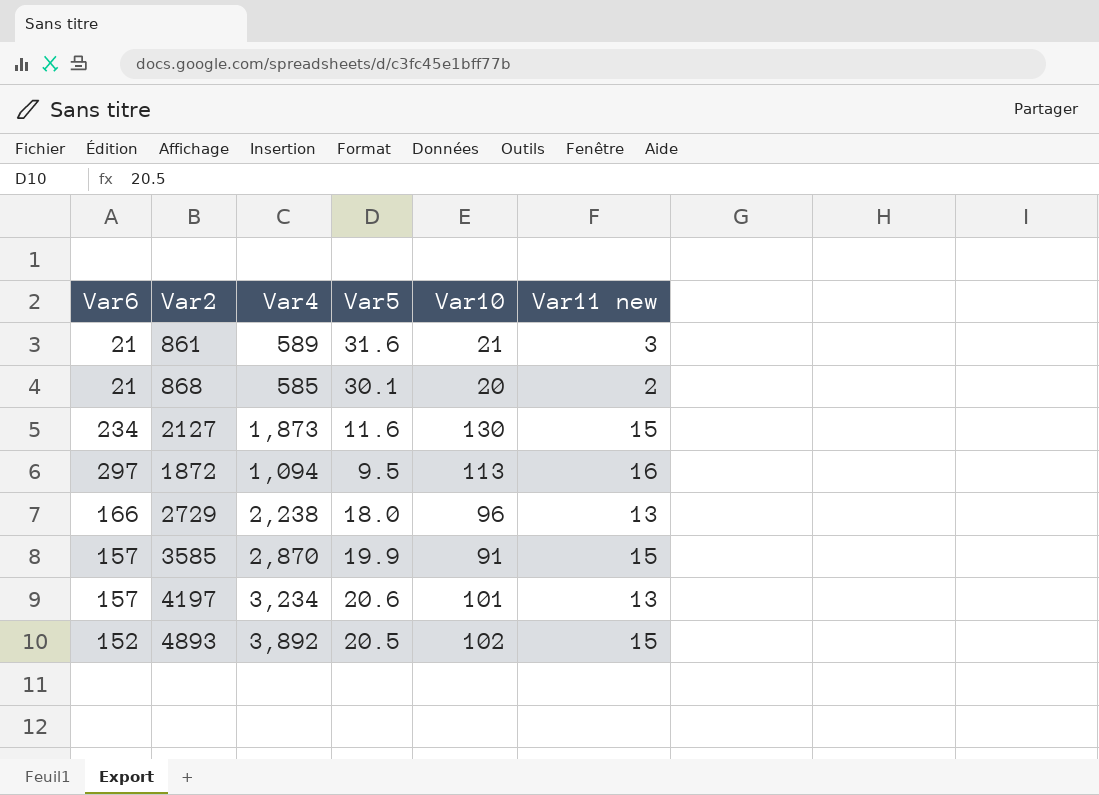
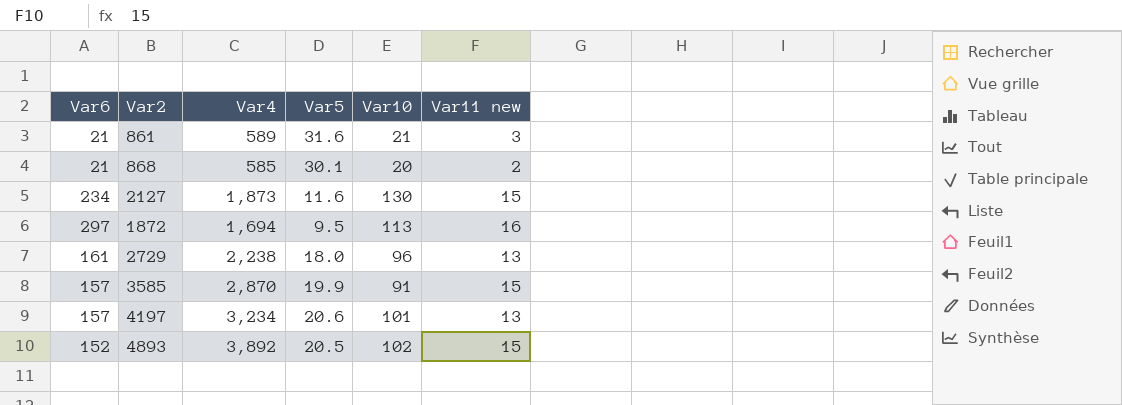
1872 | Var4: 1,094 -> 1,694
2729 | Var6: 166 -> 161

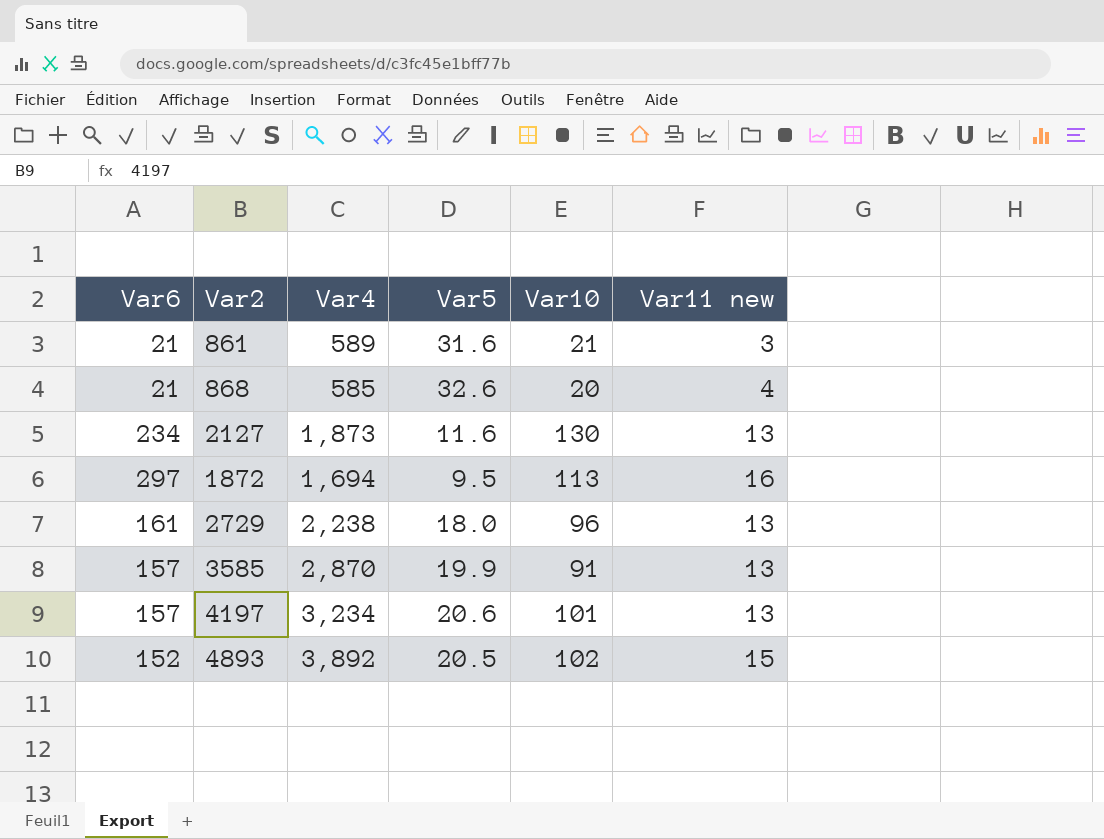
868 | Var5: 30.1 -> 32.6
868 | Var11 new: 2 -> 4
2127 | Var11 new: 15 -> 13
3585 | Var11 new: 15 -> 13

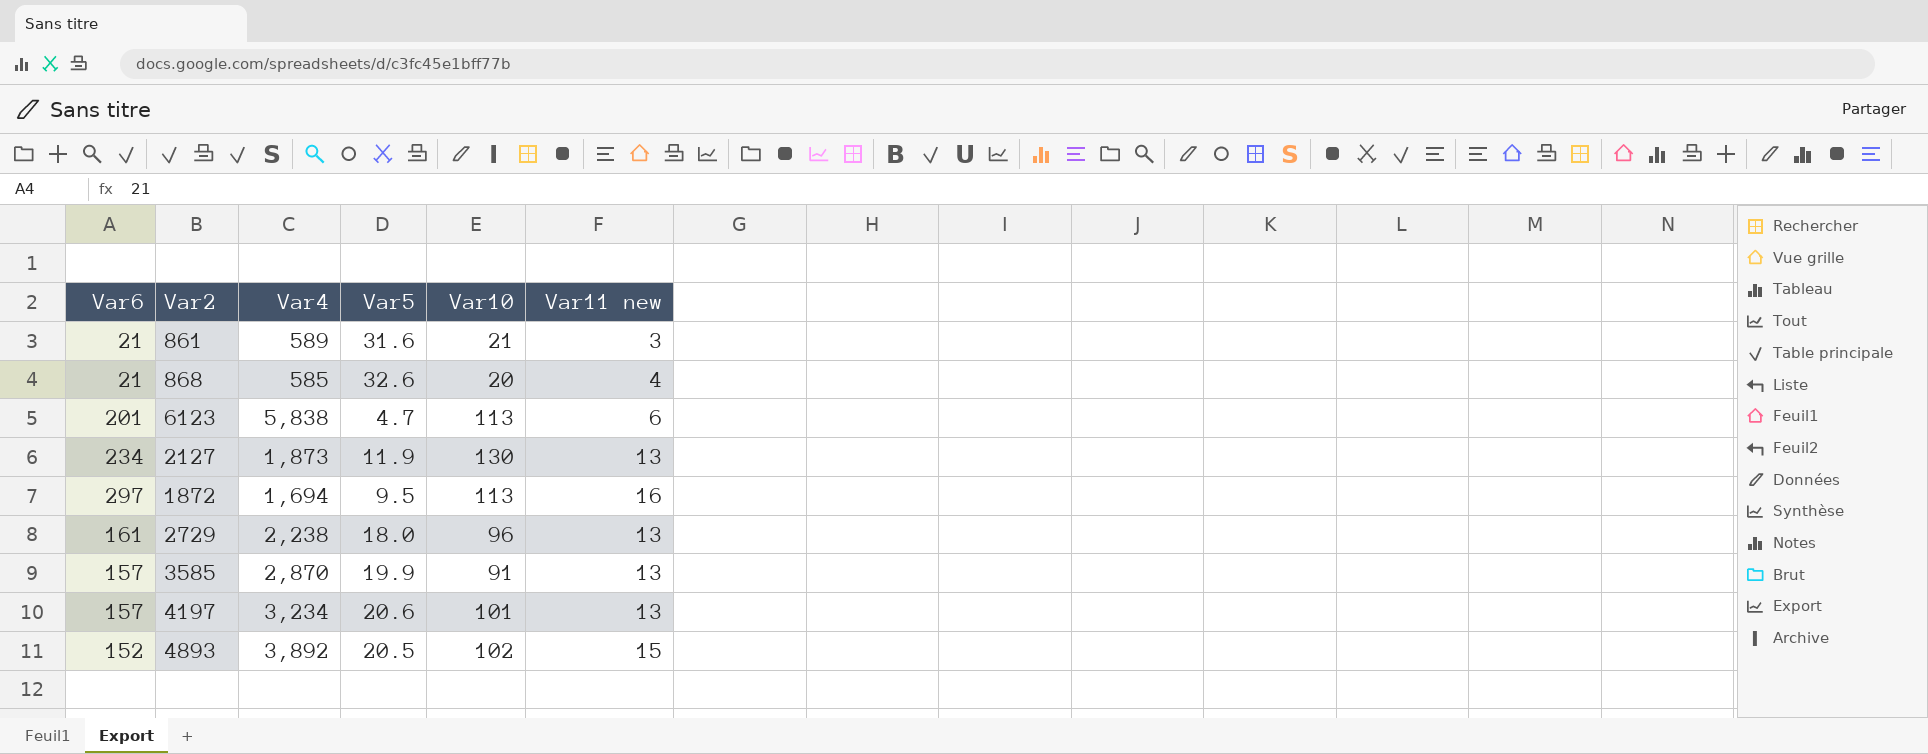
row 6123: none -> 201 | 5,838 | 4.7 | 113 | 6
2127 | Var5: 11.6 -> 11.9

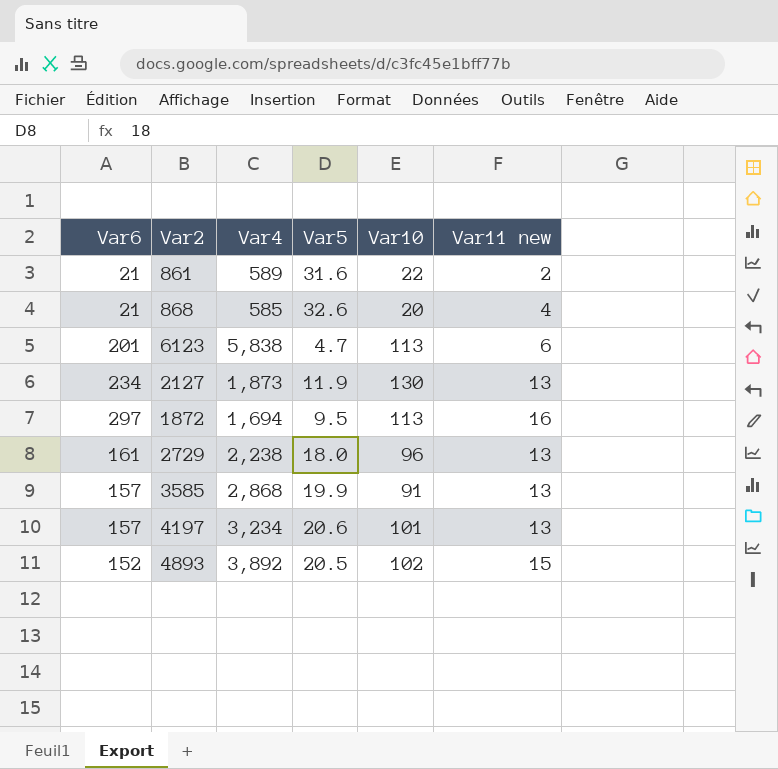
861 | Var10: 21 -> 22
861 | Var11 new: 3 -> 2
3585 | Var4: 2,870 -> 2,868

